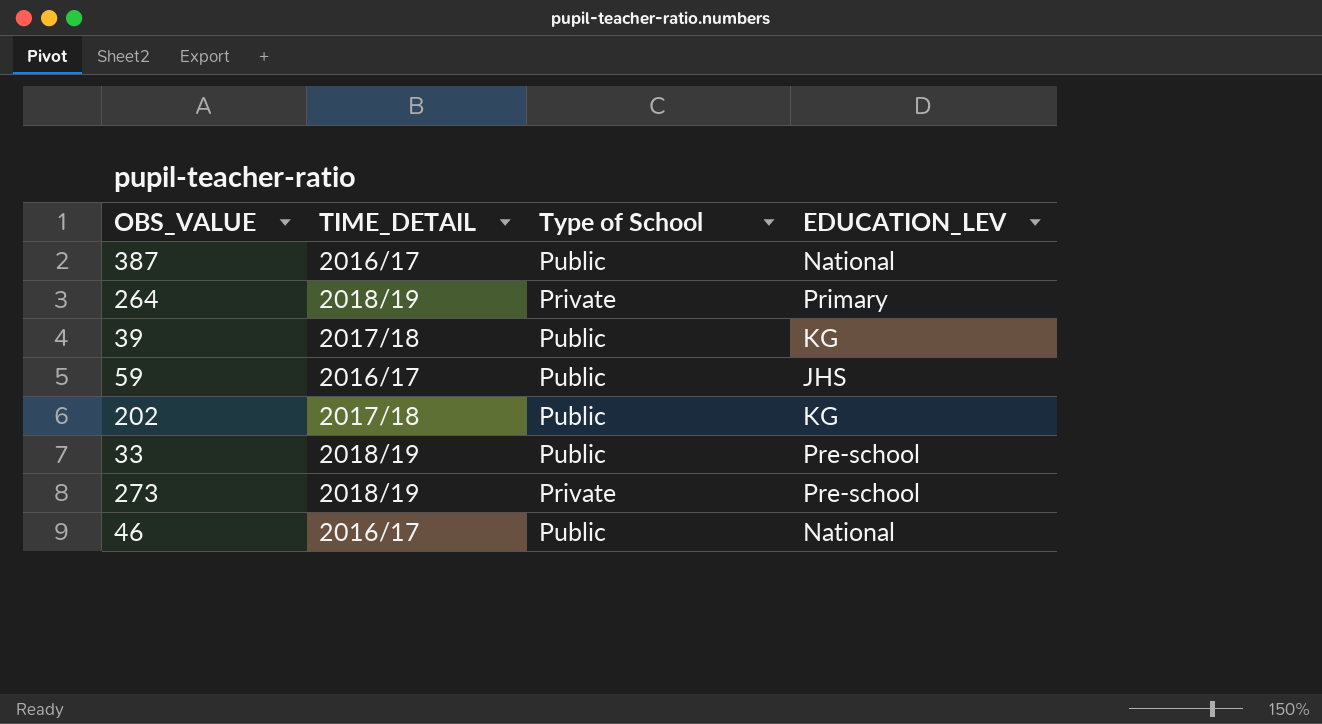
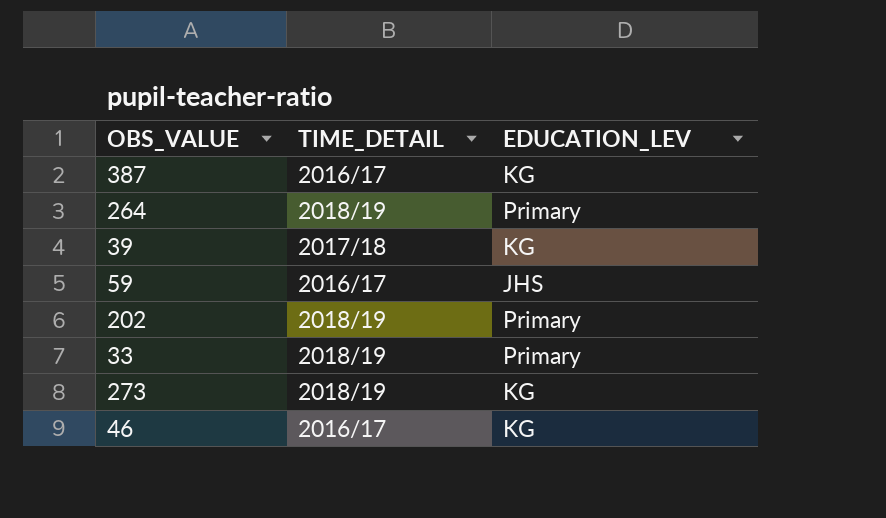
column Type of School | position: 3 -> none
387 | EDUCATION_LEV: National -> KG
202 | TIME_DETAIL: 2017/18 -> 2018/19
202 | EDUCATION_LEV: KG -> Primary
33 | EDUCATION_LEV: Pre-school -> Primary
273 | EDUCATION_LEV: Pre-school -> KG
46 | EDUCATION_LEV: National -> KG

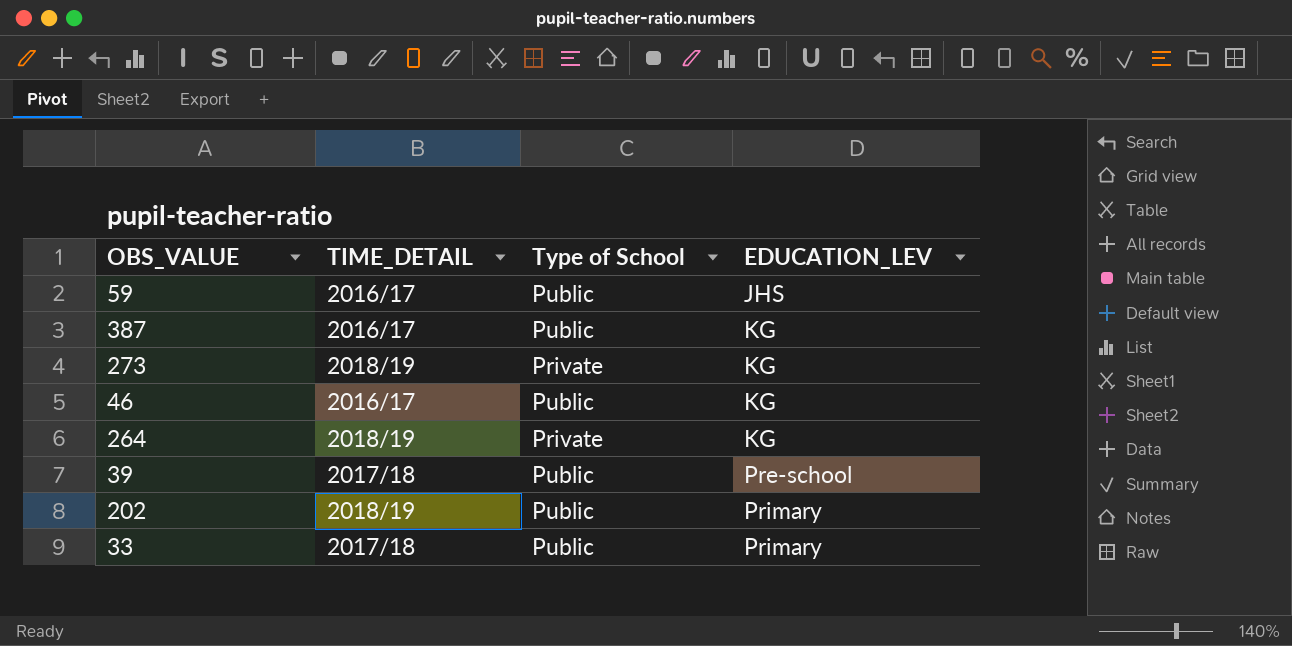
row order: none -> EDUCATION_LEV ascending
column Type of School | position: none -> 3
264 | EDUCATION_LEV: Primary -> KG
39 | EDUCATION_LEV: KG -> Pre-school
33 | TIME_DETAIL: 2018/19 -> 2017/18

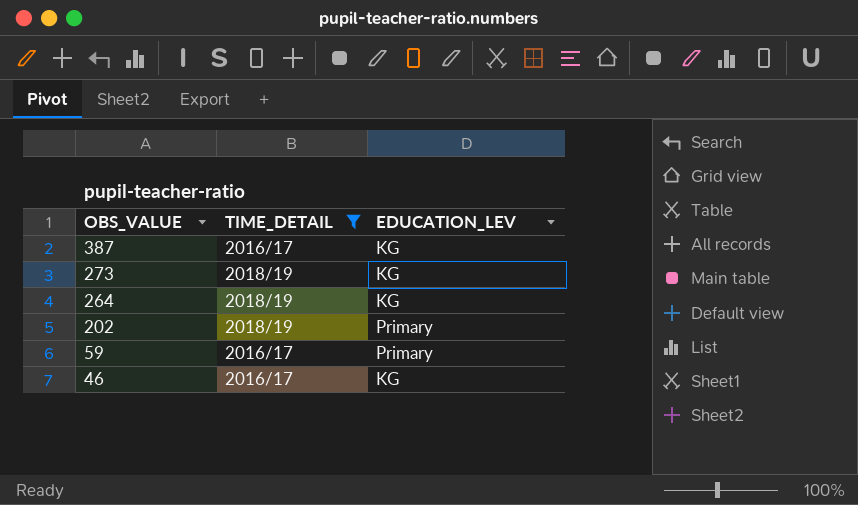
filter: none -> TIME_DETAIL != 2017/18
row order: EDUCATION_LEV ascending -> OBS_VALUE descending
column Type of School | position: 3 -> none
59 | EDUCATION_LEV: JHS -> Primary

